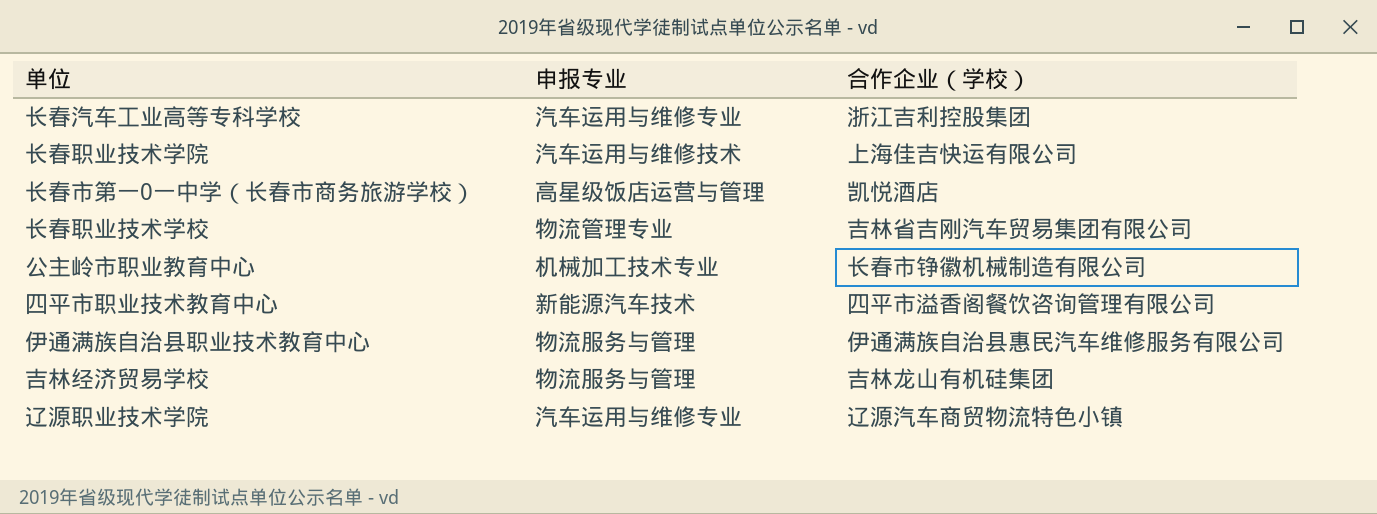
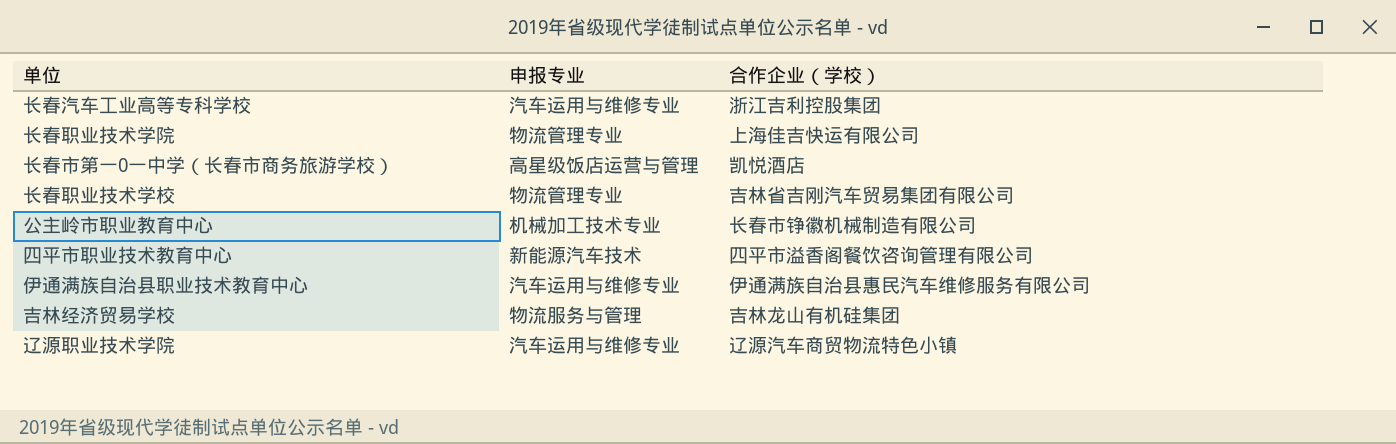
长春职业技术学院 | 申报专业: 汽车运用与维修技术 -> 物流管理专业
伊通满族自治县职业技术教育中心 | 申报专业: 物流服务与管理 -> 汽车运用与维修专业

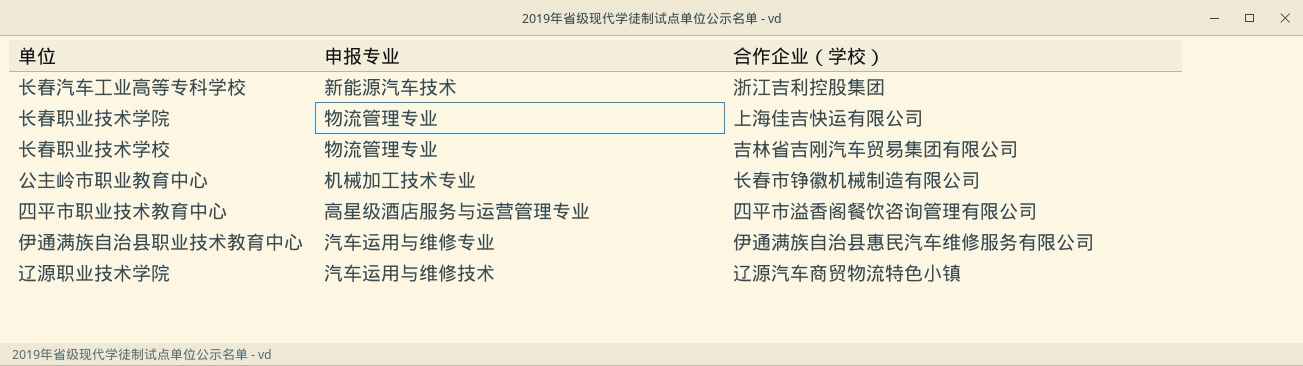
row 长春市第一0一中学（长春市商务旅游学校）: 高星级饭店运营与管理 | 凯悦酒店 -> none
row 吉林经济贸易学校: 物流服务与管理 | 吉林龙山有机硅集团 -> none
长春汽车工业高等专科学校 | 申报专业: 汽车运用与维修专业 -> 新能源汽车技术
四平市职业技术教育中心 | 申报专业: 新能源汽车技术 -> 高星级酒店服务与运营管理专业
辽源职业技术学院 | 申报专业: 汽车运用与维修专业 -> 汽车运用与维修技术

